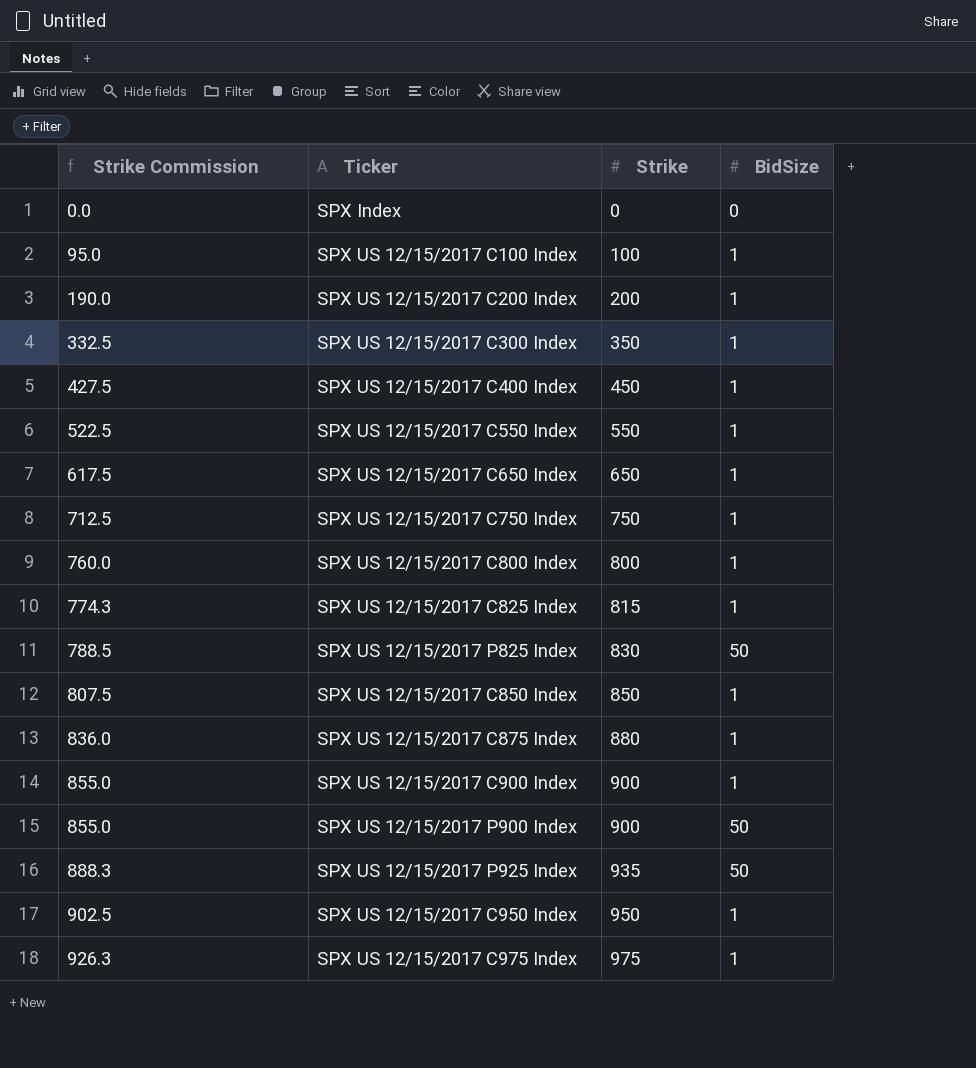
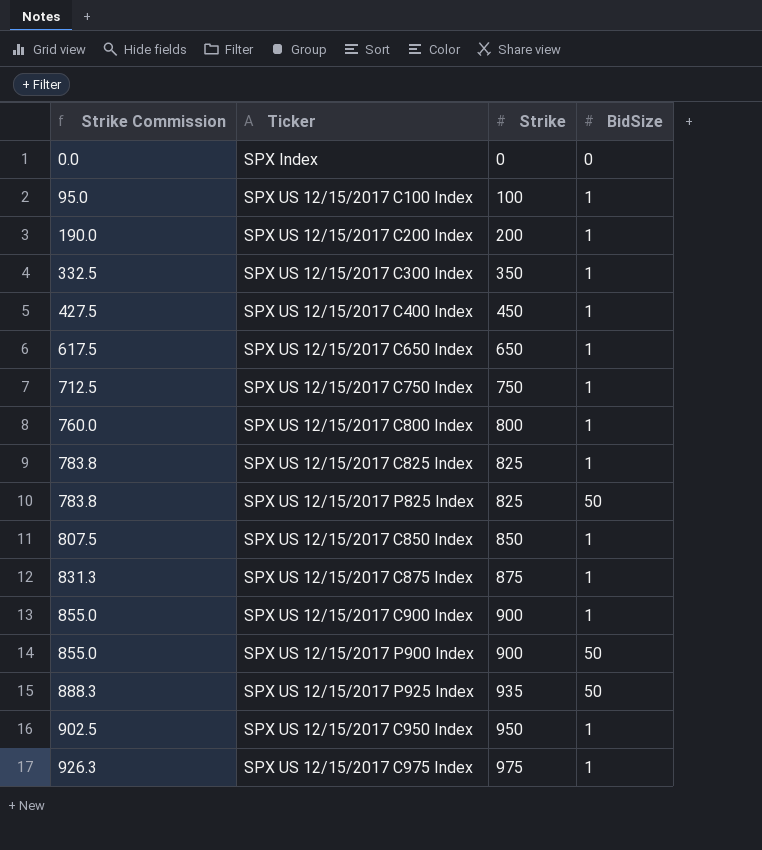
row SPX US 12/15/2017 C550 Index: 522.5 | 550 | 1 -> none
SPX US 12/15/2017 C825 Index | Strike Commission: 774.3 -> 783.8
SPX US 12/15/2017 C825 Index | Strike: 815 -> 825
SPX US 12/15/2017 P825 Index | Strike Commission: 788.5 -> 783.8
SPX US 12/15/2017 P825 Index | Strike: 830 -> 825
SPX US 12/15/2017 C875 Index | Strike Commission: 836.0 -> 831.3
SPX US 12/15/2017 C875 Index | Strike: 880 -> 875

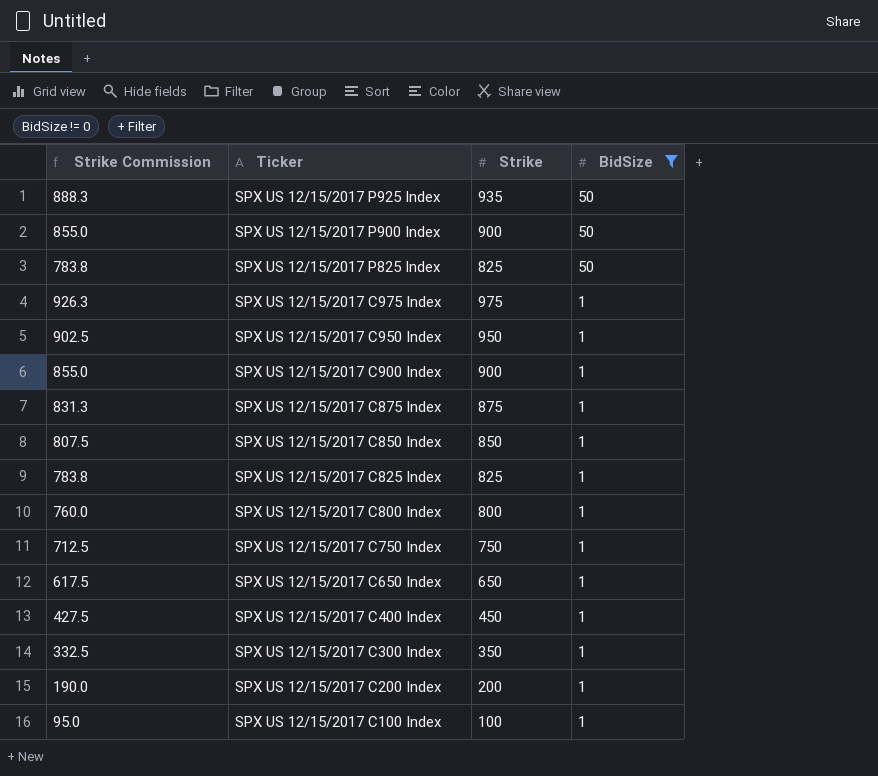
filter: none -> BidSize != 0
row order: Strike Commission ascending -> Ticker descending

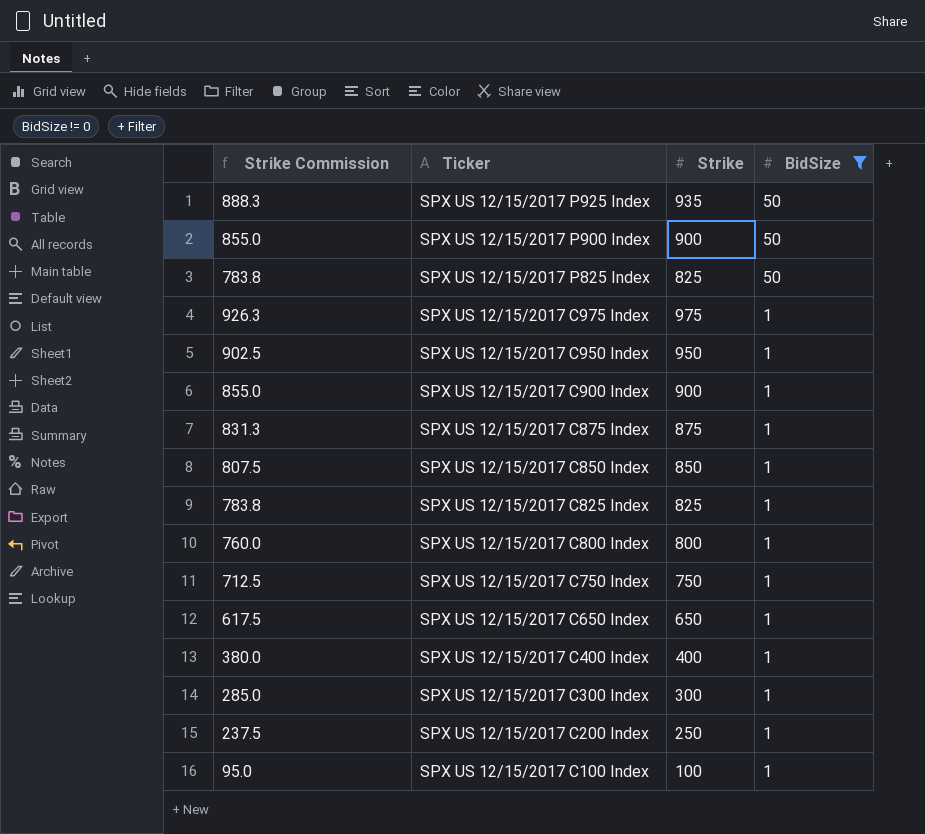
SPX US 12/15/2017 C400 Index | Strike Commission: 427.5 -> 380.0
SPX US 12/15/2017 C400 Index | Strike: 450 -> 400
SPX US 12/15/2017 C300 Index | Strike Commission: 332.5 -> 285.0
SPX US 12/15/2017 C300 Index | Strike: 350 -> 300
SPX US 12/15/2017 C200 Index | Strike Commission: 190.0 -> 237.5
SPX US 12/15/2017 C200 Index | Strike: 200 -> 250

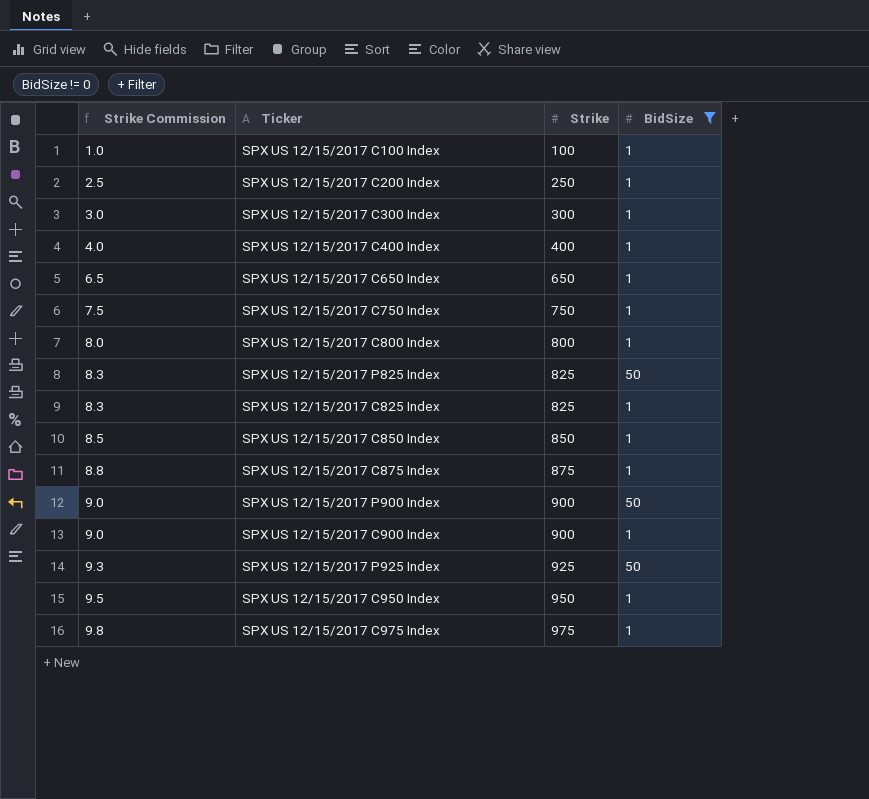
row order: Ticker descending -> Strike Commission ascending
column Strike Commission | formula: [Strike] * 0.95 -> [Strike] * 0.01
SPX US 12/15/2017 P925 Index | Strike: 935 -> 925

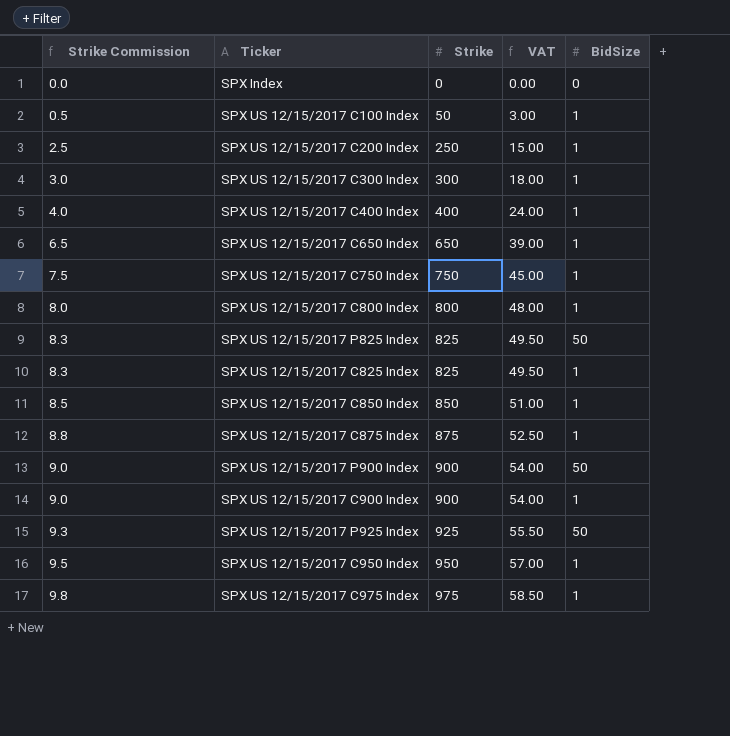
filter: BidSize != 0 -> none
column VAT | formula: none -> [Strike] * 0.06
SPX US 12/15/2017 C100 Index | Strike Commission: 1.0 -> 0.5
SPX US 12/15/2017 C100 Index | Strike: 100 -> 50

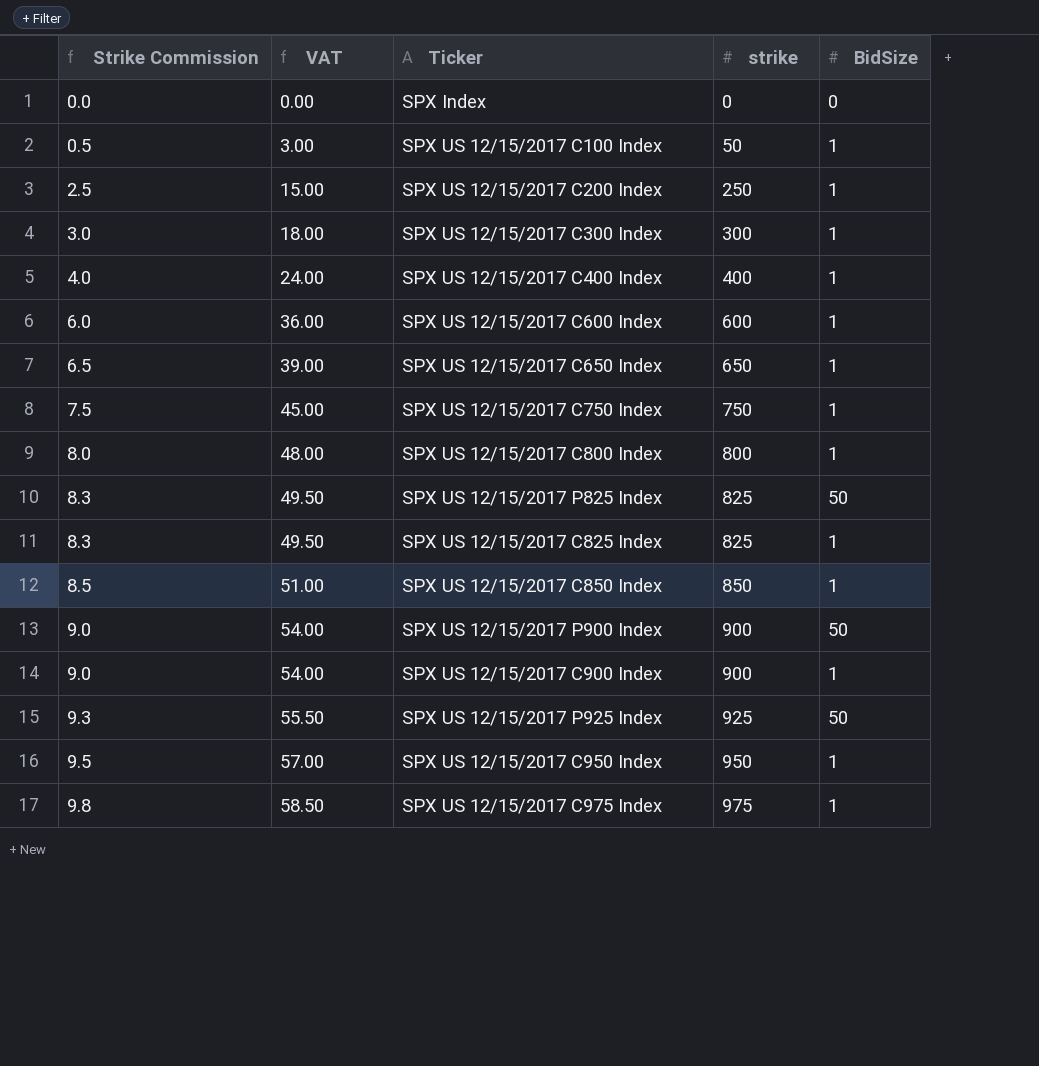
column VAT | position: 4 -> 2
column name: Strike -> strike
row SPX US 12/15/2017 C875 Index: 8.8 | 875 | 52.50 | 1 -> none
row SPX US 12/15/2017 C600 Index: none -> 6.0 | 36.00 | 600 | 1

